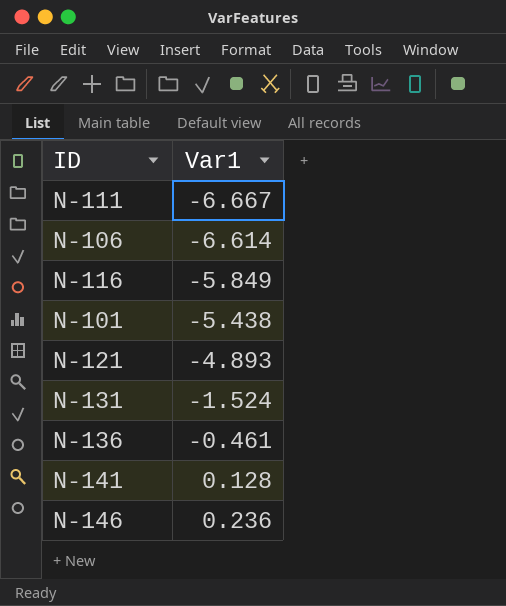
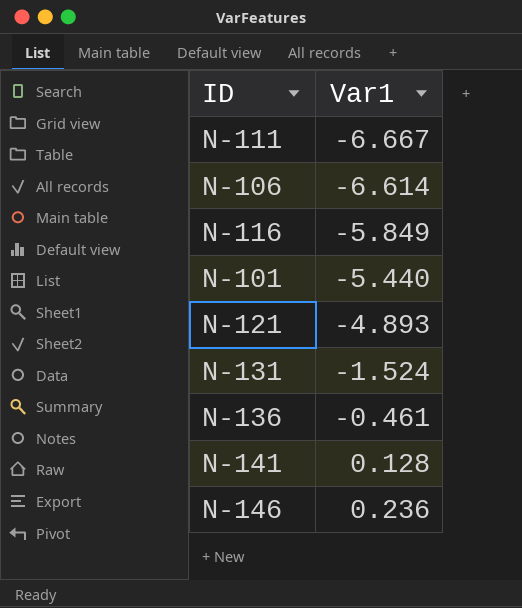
N-101 | Var1: -5.438 -> -5.440

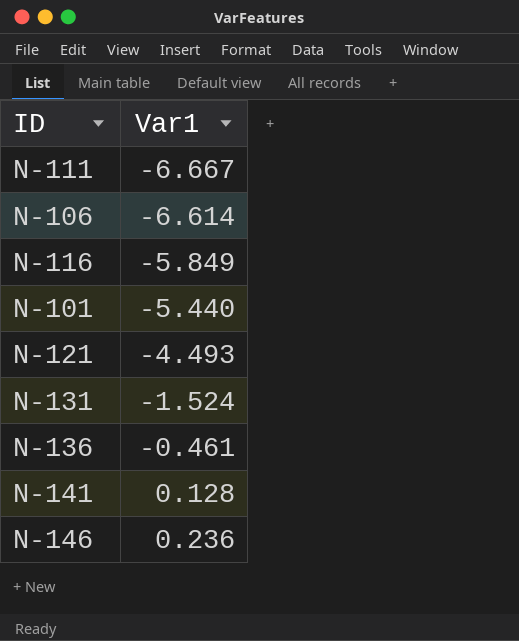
N-121 | Var1: -4.893 -> -4.493

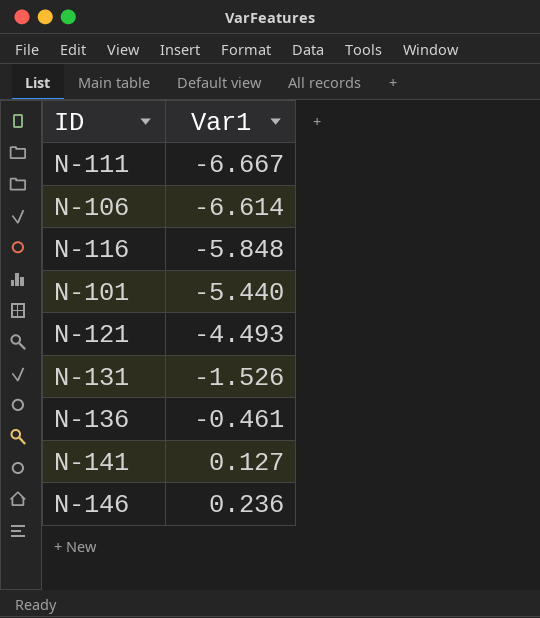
N-116 | Var1: -5.849 -> -5.848
N-131 | Var1: -1.524 -> -1.526
N-141 | Var1: 0.128 -> 0.127

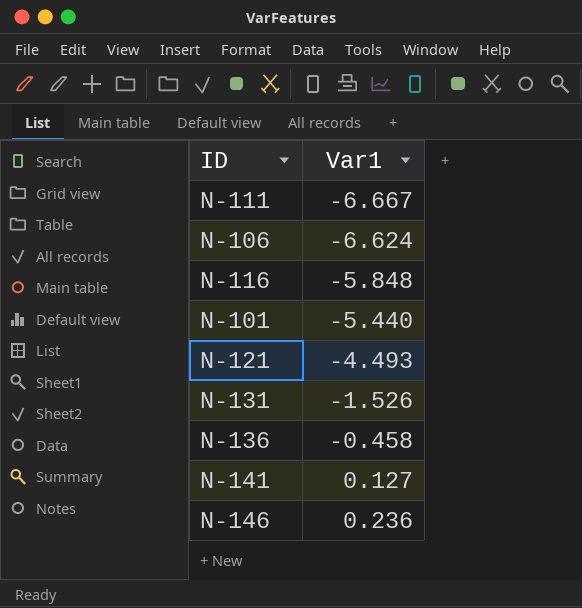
N-106 | Var1: -6.614 -> -6.624
N-136 | Var1: -0.461 -> -0.458

